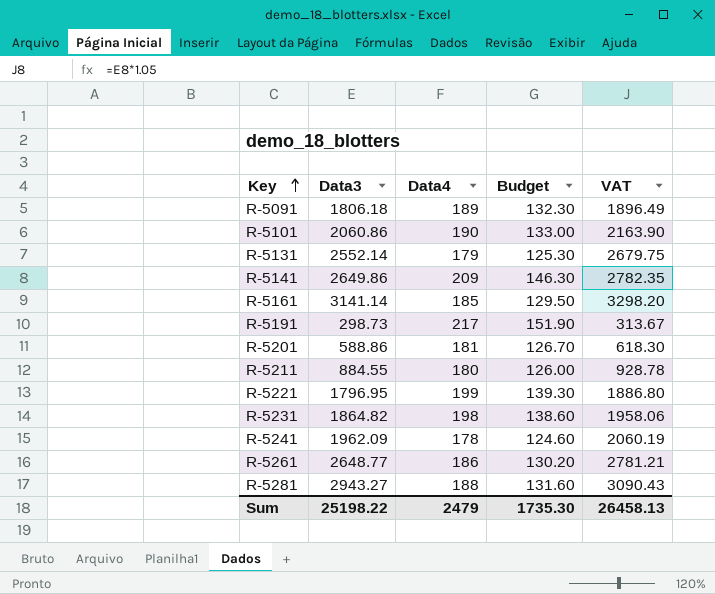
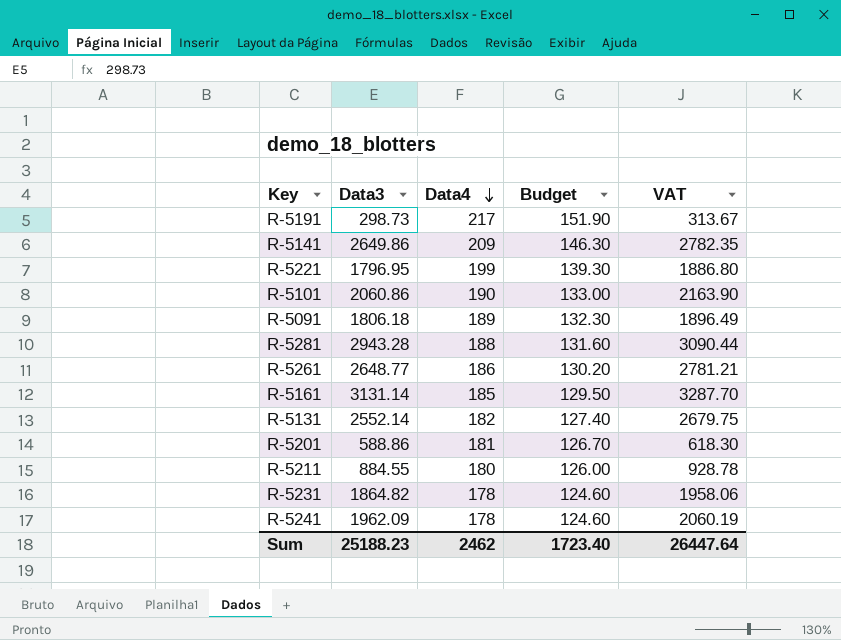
row order: Key ascending -> Data4 descending
R-5281 | Data3: 2943.27 -> 2943.28
R-5281 | VAT: 3090.43 -> 3090.44
R-5161 | Data3: 3141.14 -> 3131.14
R-5161 | VAT: 3298.20 -> 3287.70
R-5131 | Data4: 179 -> 182
R-5131 | Budget: 125.30 -> 127.40
R-5231 | Data4: 198 -> 178
R-5231 | Budget: 138.60 -> 124.60
Sum | Data3: 25198.22 -> 25188.23
Sum | Data4: 2479 -> 2462
Sum | Budget: 1735.30 -> 1723.40
Sum | VAT: 26458.13 -> 26447.64

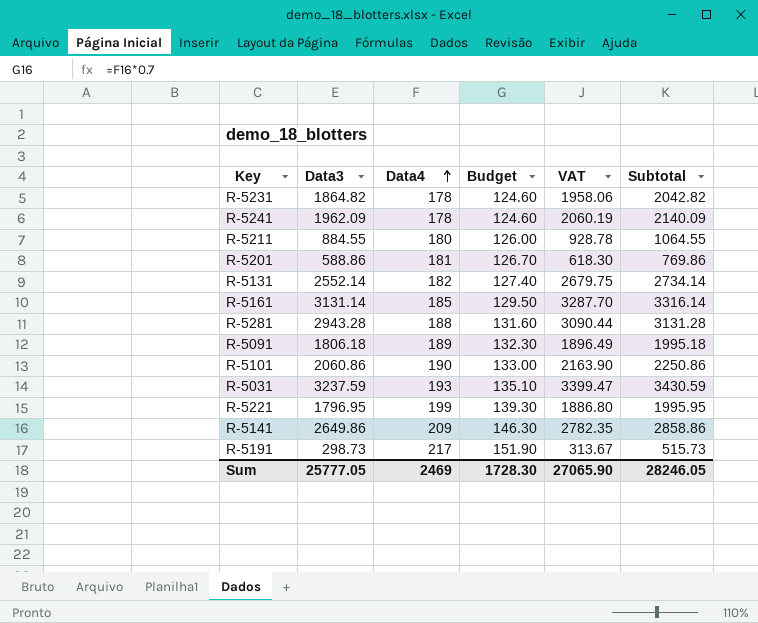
row order: Data4 descending -> Data4 ascending
column Subtotal | formula: none -> [Data3] + [Data4]
row R-5261: 2648.77 | 186 | 130.20 | 2781.21 -> none
row R-5031: none -> 3237.59 | 193 | 135.10 | 3399.47 | 3430.59
Sum | Data3: 25188.23 -> 25777.05
Sum | Data4: 2462 -> 2469
Sum | Budget: 1723.40 -> 1728.30
Sum | VAT: 26447.64 -> 27065.90

